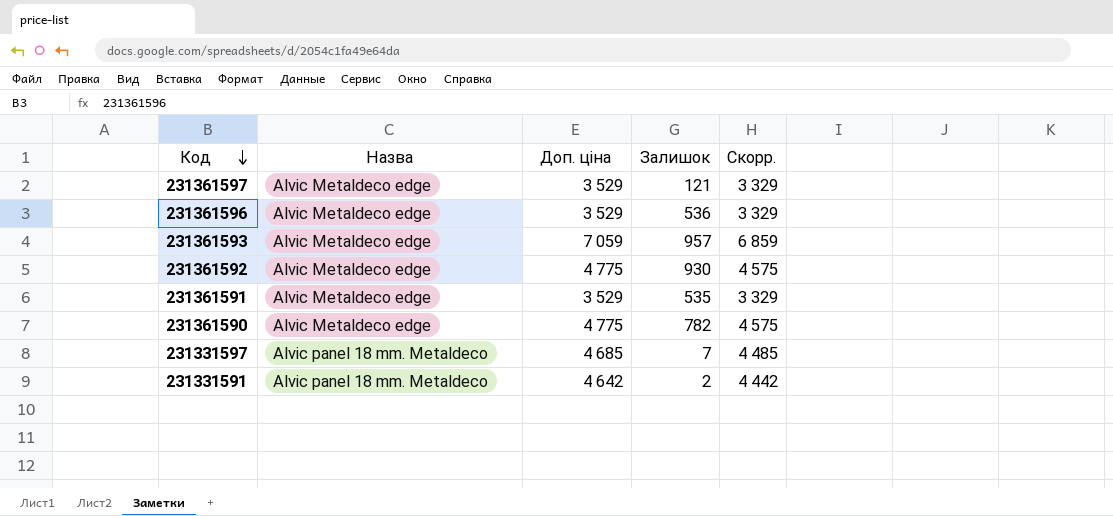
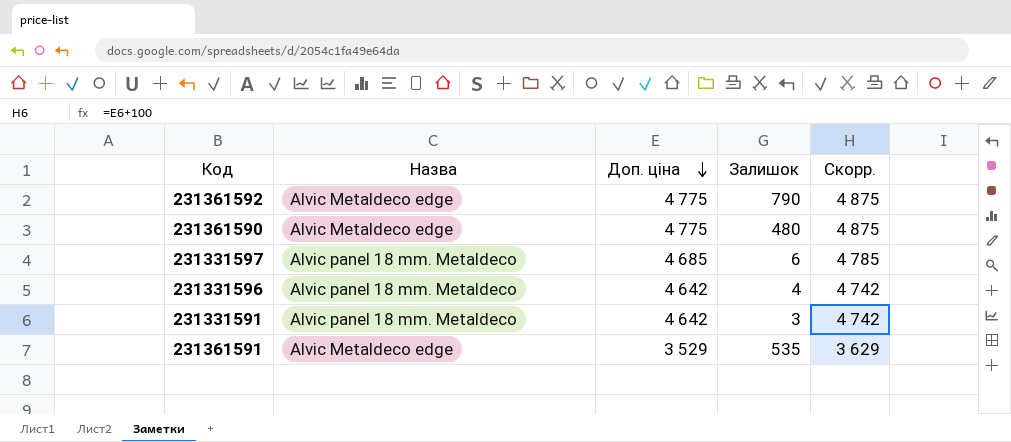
row order: Код descending -> Доп. ціна descending
column Скорр. | formula: [Доп. ціна] - 200 -> [Доп. ціна] + 100
row 231361597: Alvic Metaldeco edge | 3 529 | 121 | 3 329 -> none
row 231361596: Alvic Metaldeco edge | 3 529 | 536 | 3 329 -> none
row 231361593: Alvic Metaldeco edge | 7 059 | 957 | 6 859 -> none
231361592 | Залишок: 930 -> 790
231361590 | Залишок: 782 -> 480
231331597 | Залишок: 7 -> 6
row 231331596: none -> Alvic panel 18 mm. Metaldeco | 4 642 | 4 | 4 742
231331591 | Залишок: 2 -> 3

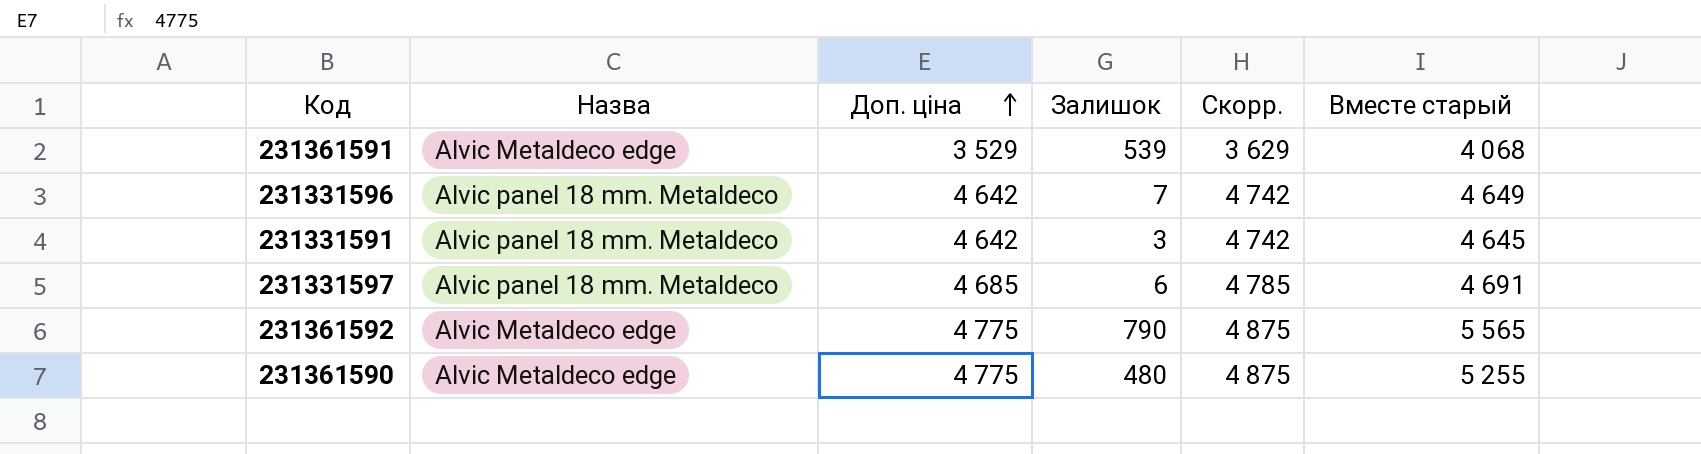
row order: Доп. ціна descending -> Доп. ціна ascending
column Вместе старый | formula: none -> [Доп. ціна] + [Залишок]
231361591 | Залишок: 535 -> 539
231331596 | Залишок: 4 -> 7

